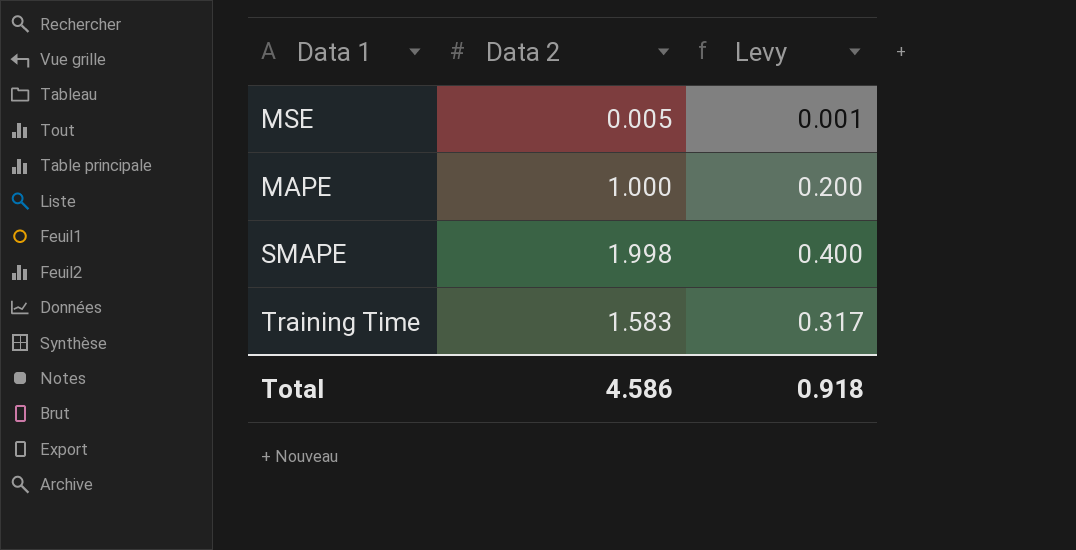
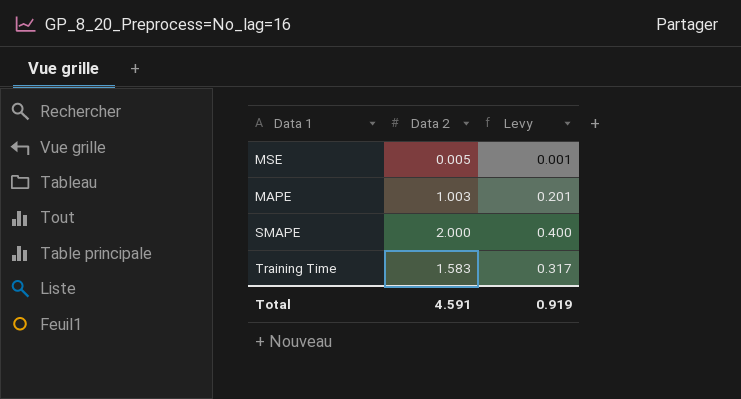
MAPE | Data 2: 1.000 -> 1.003
MAPE | Levy: 0.200 -> 0.201
SMAPE | Data 2: 1.998 -> 2.000
Total | Data 2: 4.586 -> 4.591
Total | Levy: 0.918 -> 0.919

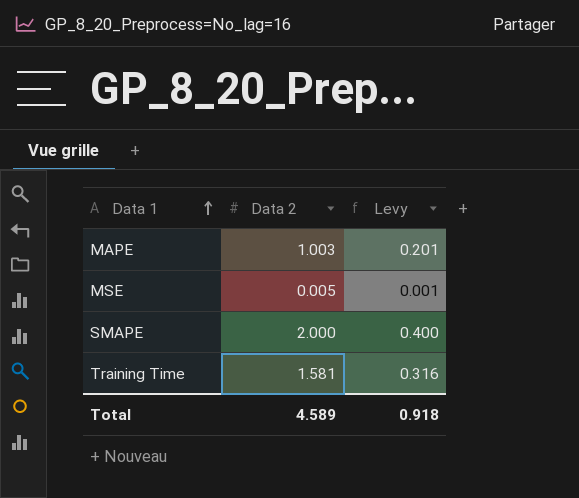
row order: none -> Data 1 ascending
Training Time | Data 2: 1.583 -> 1.581
Training Time | Levy: 0.317 -> 0.316
Total | Data 2: 4.591 -> 4.589
Total | Levy: 0.919 -> 0.918

